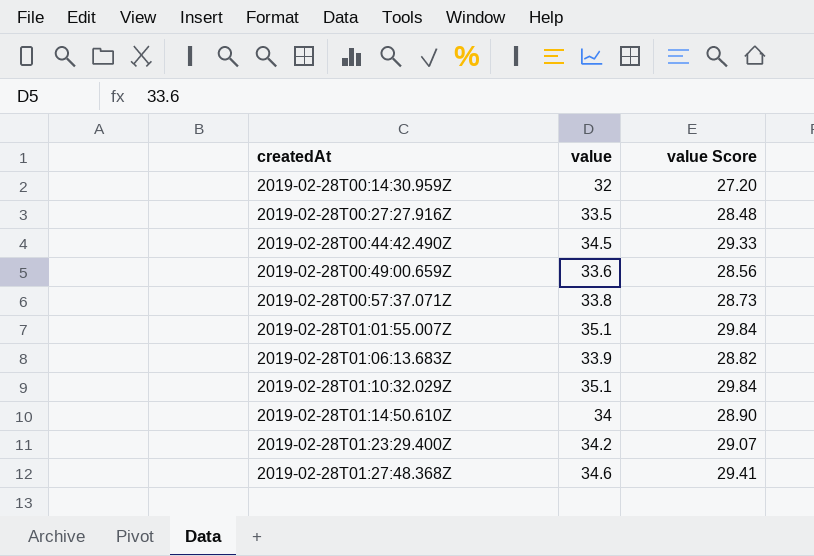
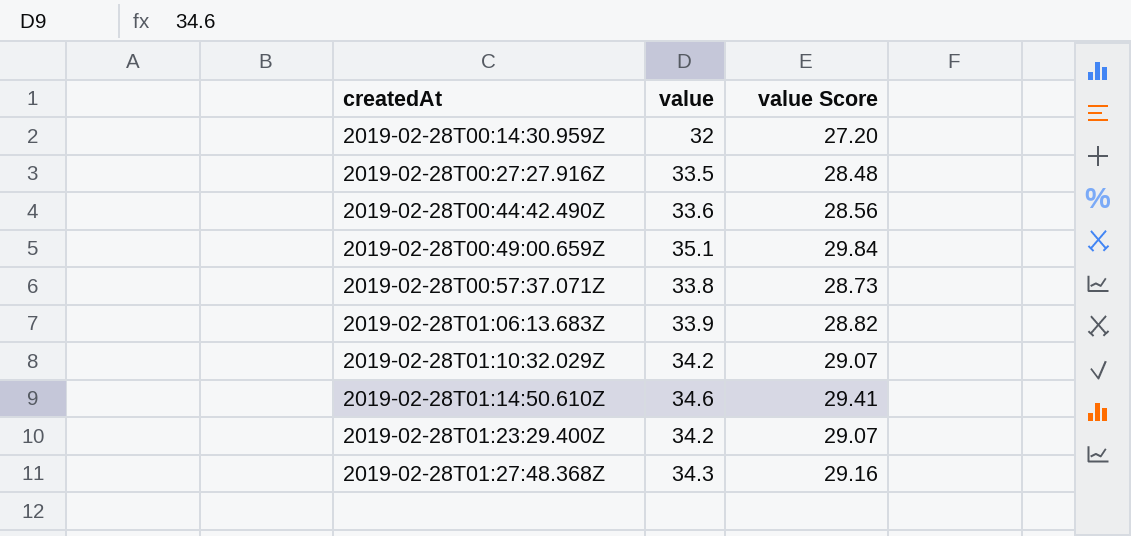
row 2019-02-28T01:01:55.007Z: 35.1 | 29.84 -> none
2019-02-28T00:44:42.490Z | value: 34.5 -> 33.6
2019-02-28T00:44:42.490Z | value Score: 29.33 -> 28.56
2019-02-28T00:49:00.659Z | value: 33.6 -> 35.1
2019-02-28T00:49:00.659Z | value Score: 28.56 -> 29.84
2019-02-28T01:10:32.029Z | value: 35.1 -> 34.2
2019-02-28T01:10:32.029Z | value Score: 29.84 -> 29.07
2019-02-28T01:14:50.610Z | value: 34 -> 34.6
2019-02-28T01:14:50.610Z | value Score: 28.90 -> 29.41
2019-02-28T01:27:48.368Z | value: 34.6 -> 34.3
2019-02-28T01:27:48.368Z | value Score: 29.41 -> 29.16

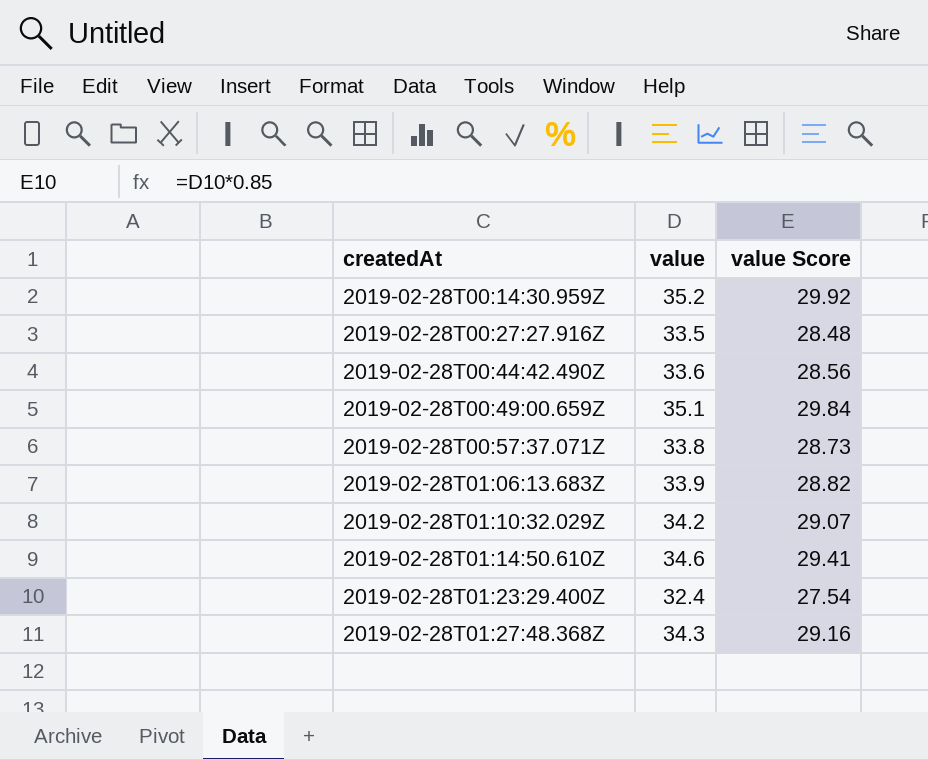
2019-02-28T00:14:30.959Z | value: 32 -> 35.2
2019-02-28T00:14:30.959Z | value Score: 27.20 -> 29.92
2019-02-28T01:23:29.400Z | value: 34.2 -> 32.4
2019-02-28T01:23:29.400Z | value Score: 29.07 -> 27.54

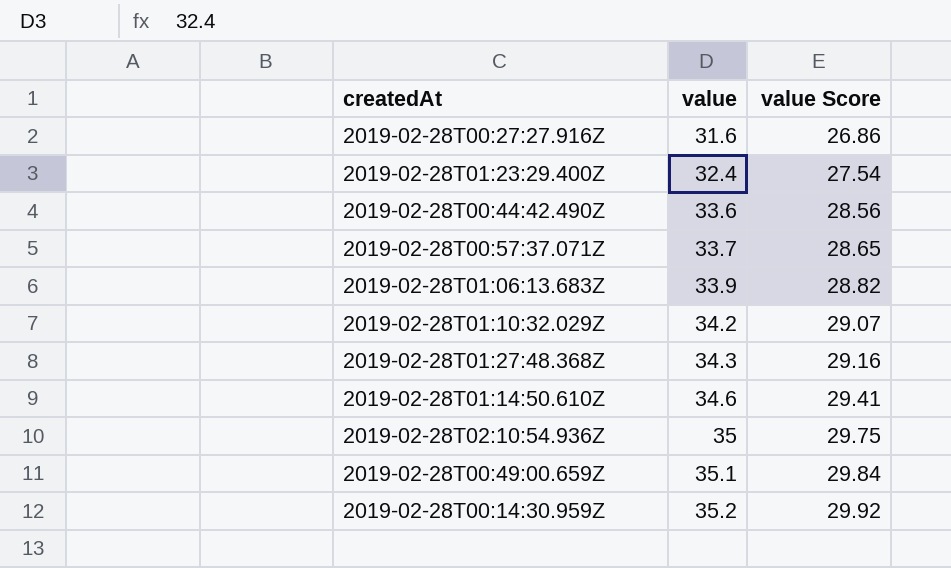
row order: createdAt ascending -> value ascending
2019-02-28T00:27:27.916Z | value: 33.5 -> 31.6
2019-02-28T00:27:27.916Z | value Score: 28.48 -> 26.86
2019-02-28T00:57:37.071Z | value: 33.8 -> 33.7
2019-02-28T00:57:37.071Z | value Score: 28.73 -> 28.65
row 2019-02-28T02:10:54.936Z: none -> 35 | 29.75

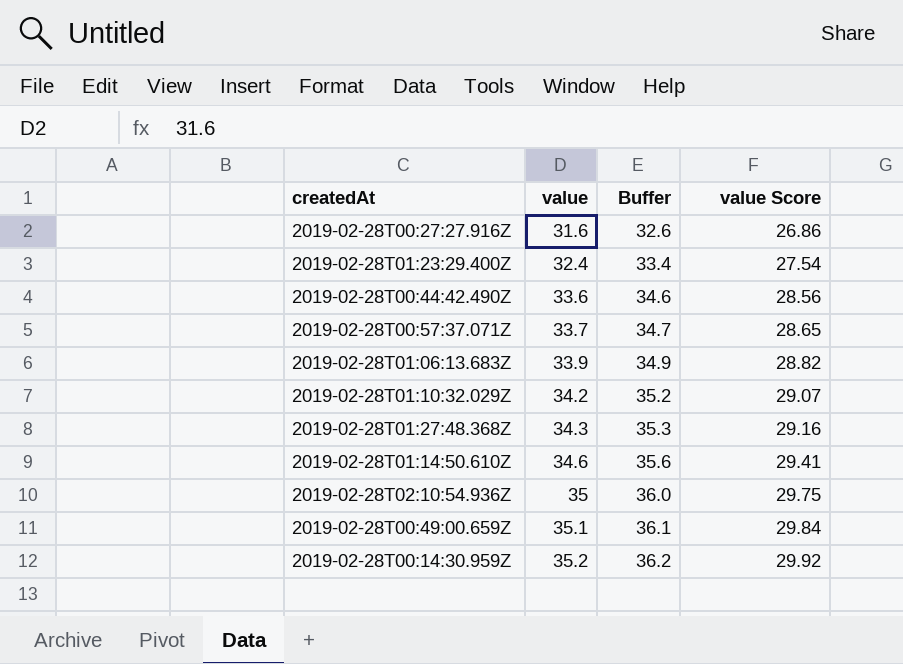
column Buffer | formula: none -> [value] + 1

